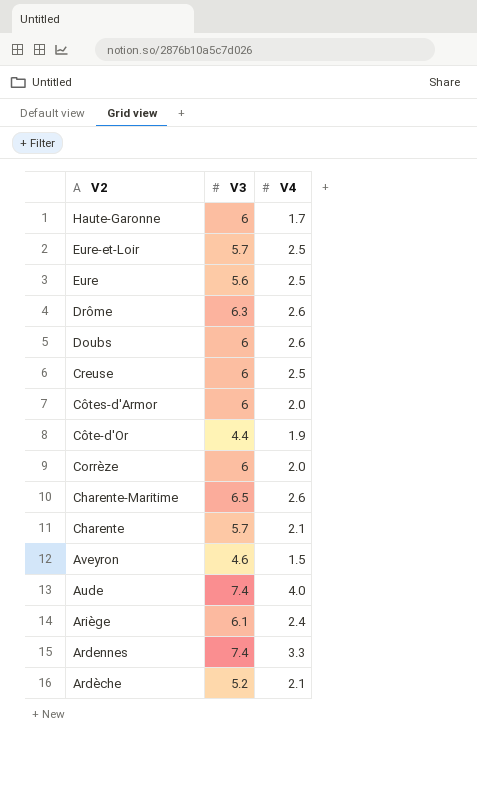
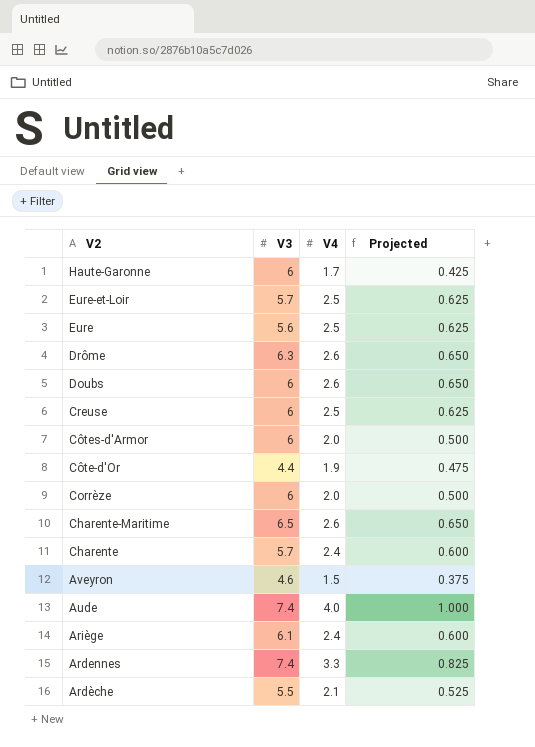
column Projected | formula: none -> [V4] * 0.25
Charente | V4: 2.1 -> 2.4
Ardèche | V3: 5.2 -> 5.5

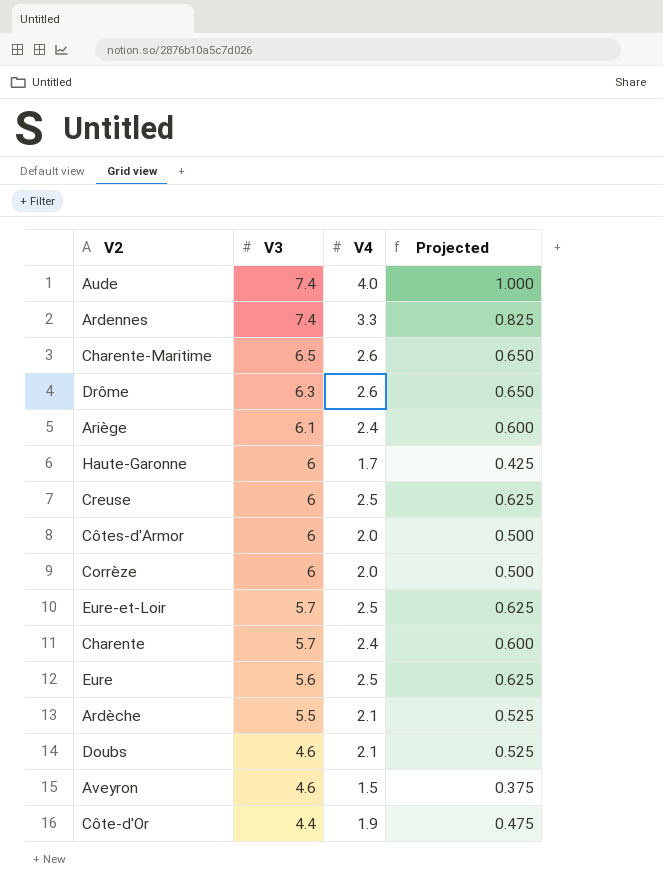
row order: V2 descending -> V3 descending
Doubs | V3: 6 -> 4.6
Doubs | V4: 2.6 -> 2.1
Doubs | Projected: 0.650 -> 0.525

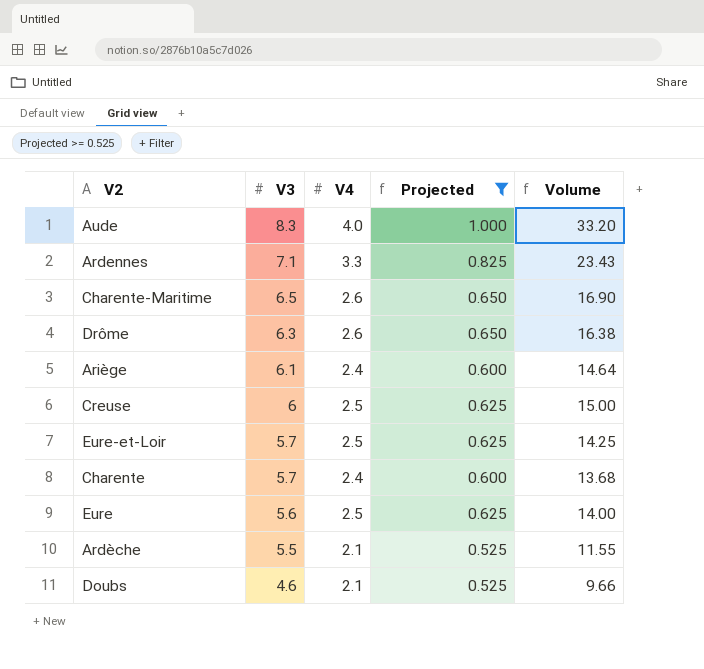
filter: none -> Projected >= 0.525
column Volume | formula: none -> [V3] * [V4]
Aude | V3: 7.4 -> 8.3
Ardennes | V3: 7.4 -> 7.1

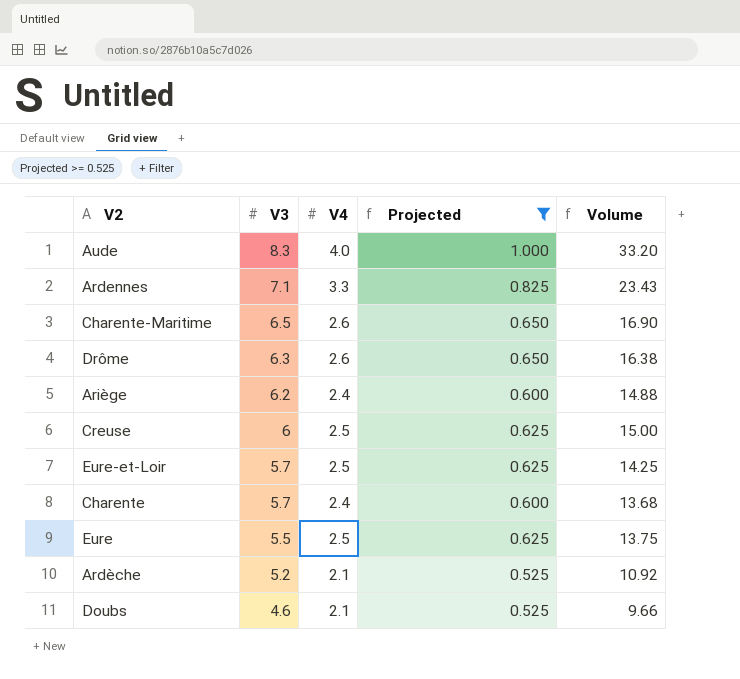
Ariège | V3: 6.1 -> 6.2
Ariège | Volume: 14.64 -> 14.88
Eure | V3: 5.6 -> 5.5
Eure | Volume: 14.00 -> 13.75
Ardèche | V3: 5.5 -> 5.2
Ardèche | Volume: 11.55 -> 10.92

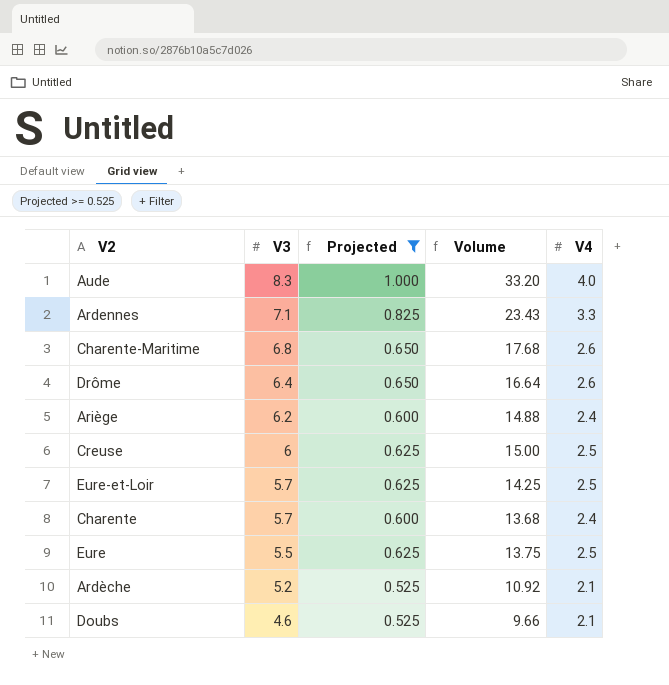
column V4 | position: 3 -> 5
Charente-Maritime | V3: 6.5 -> 6.8
Charente-Maritime | Volume: 16.90 -> 17.68
Drôme | V3: 6.3 -> 6.4
Drôme | Volume: 16.38 -> 16.64

